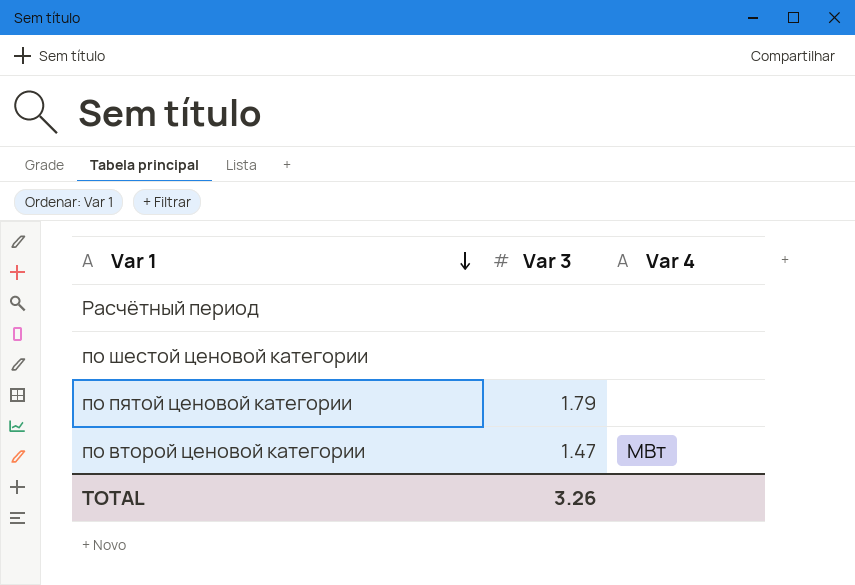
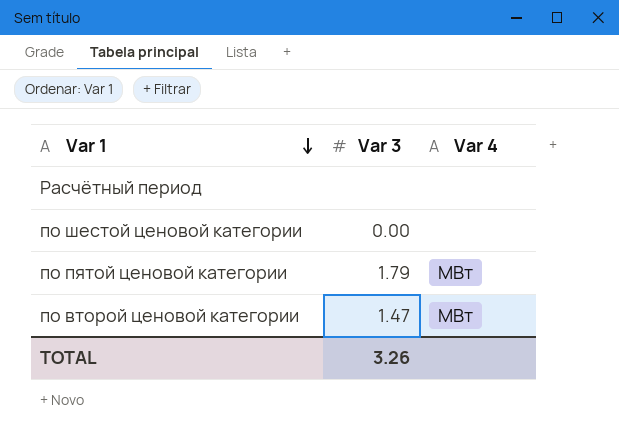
по шестой ценовой категории | Var 3: none -> 0.00
по пятой ценовой категории | Var 4: none -> МВт

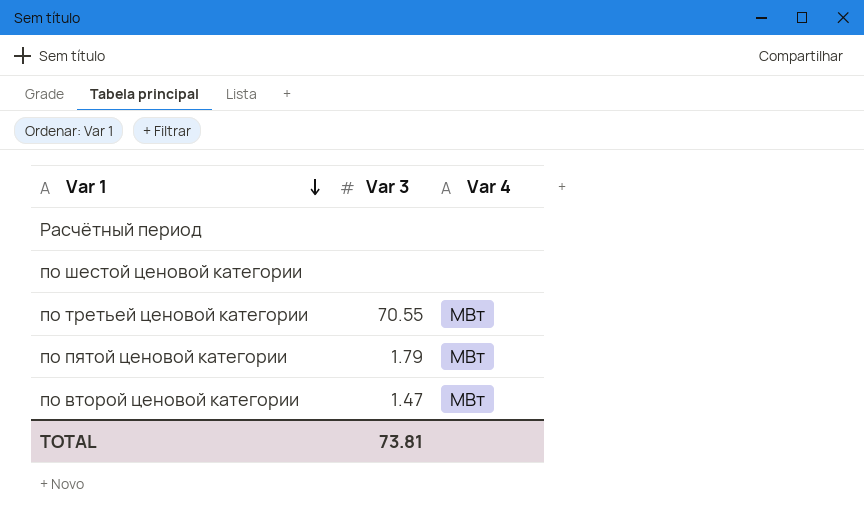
по шестой ценовой категории | Var 3: 0.00 -> none
row по третьей ценовой категории: none -> 70.55 | МВт
TOTAL | Var 3: 3.26 -> 73.81

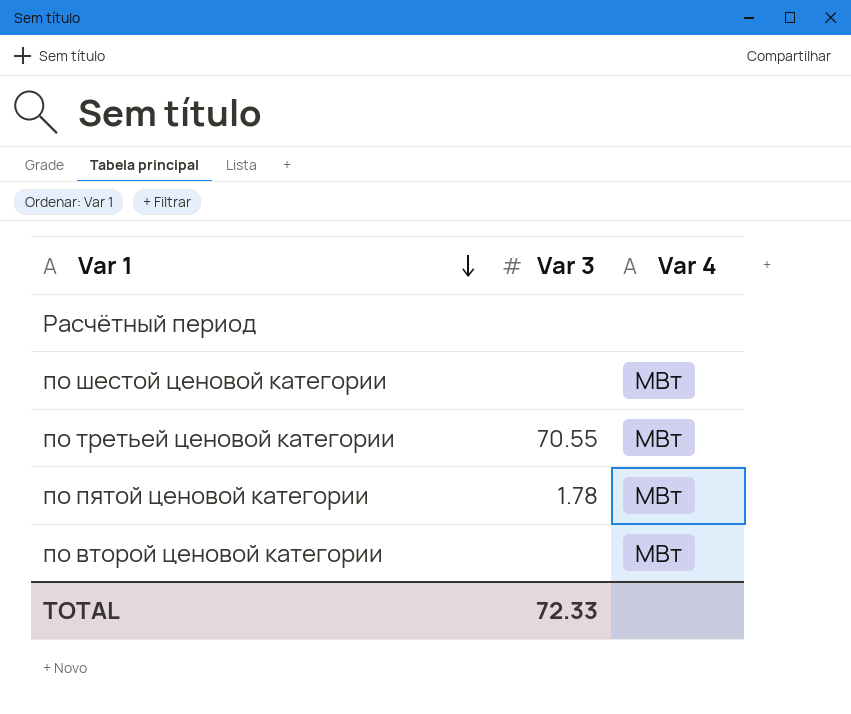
по шестой ценовой категории | Var 4: none -> МВт
по пятой ценовой категории | Var 3: 1.79 -> 1.78
по второй ценовой категории | Var 3: 1.47 -> none
TOTAL | Var 3: 73.81 -> 72.33

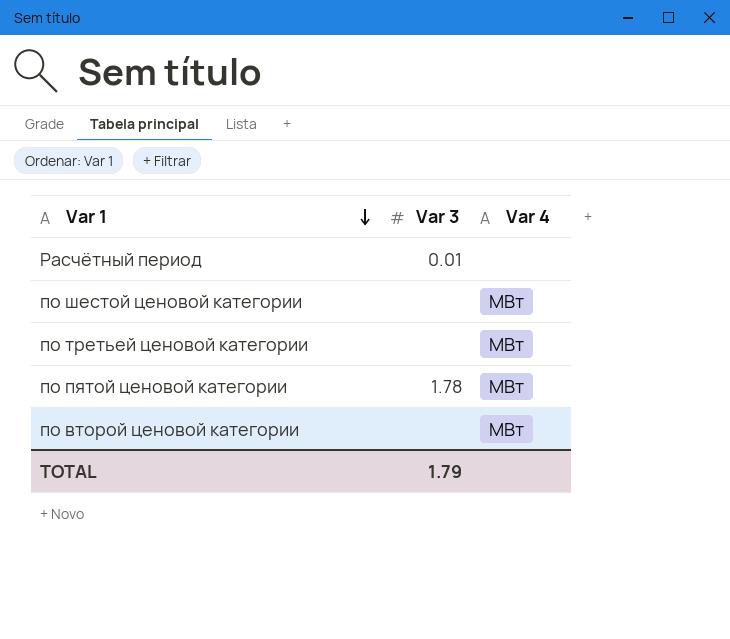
Расчётный период | Var 3: none -> 0.01
по третьей ценовой категории | Var 3: 70.55 -> none
TOTAL | Var 3: 72.33 -> 1.79

